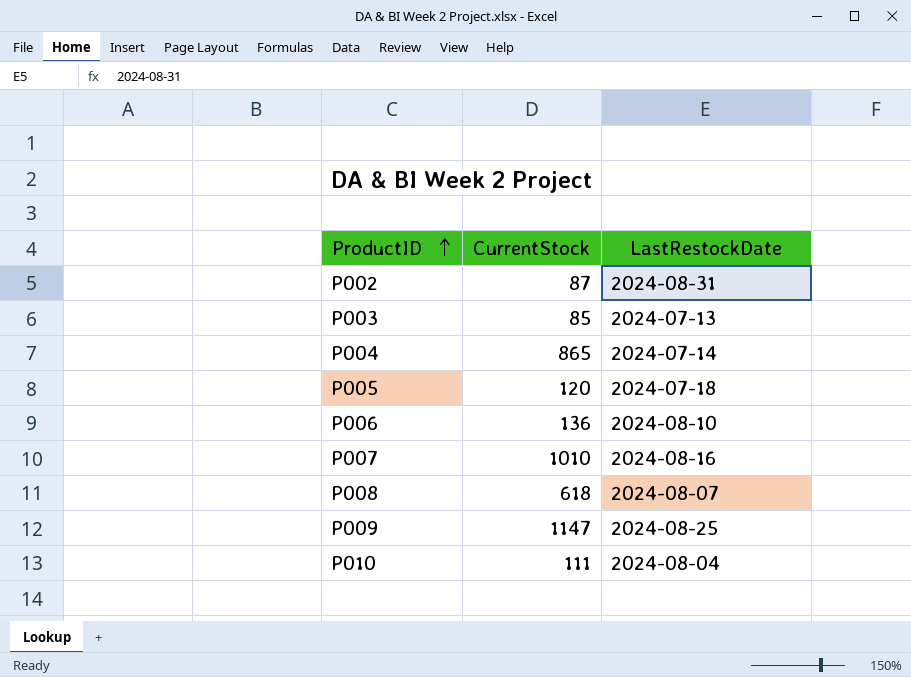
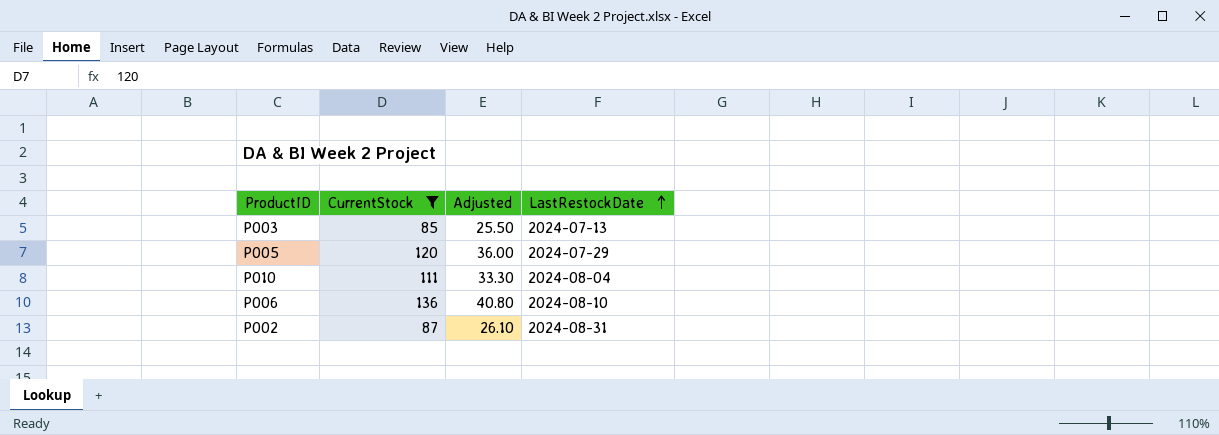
filter: none -> CurrentStock <= 136
row order: ProductID ascending -> LastRestockDate ascending
column Adjusted | formula: none -> [CurrentStock] * 0.3
P005 | LastRestockDate: 2024-07-18 -> 2024-07-29

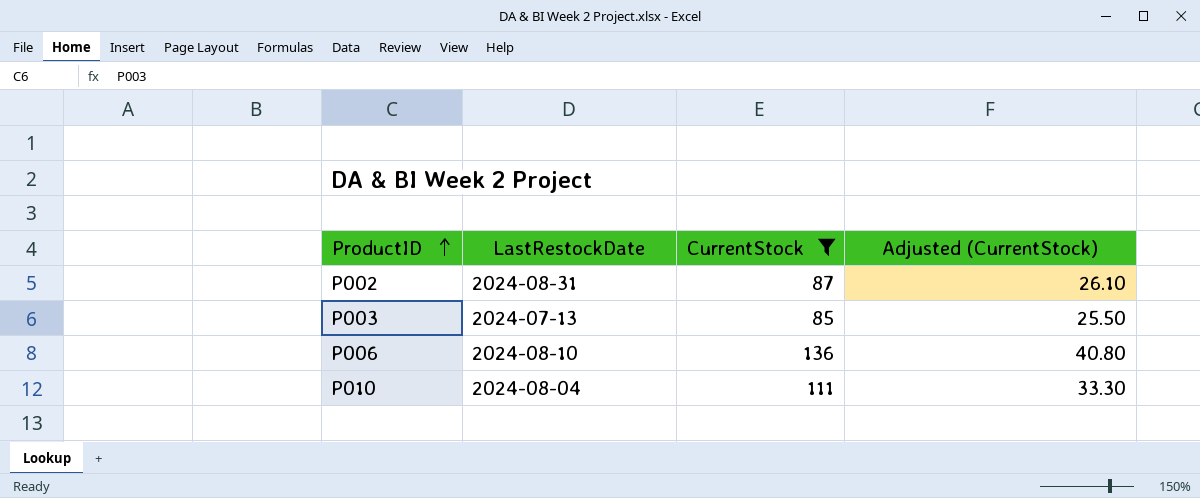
row order: LastRestockDate ascending -> ProductID ascending
column LastRestockDate | position: 4 -> 2
column name: Adjusted -> Adjusted (CurrentStock)
row P005: 120 | 36.00 | 2024-07-29 -> none

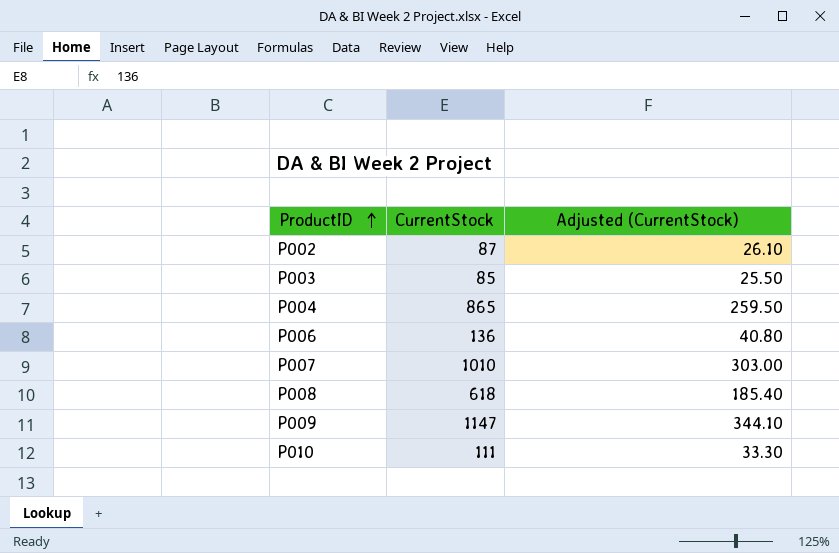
filter: CurrentStock <= 136 -> none
column LastRestockDate | position: 2 -> none

